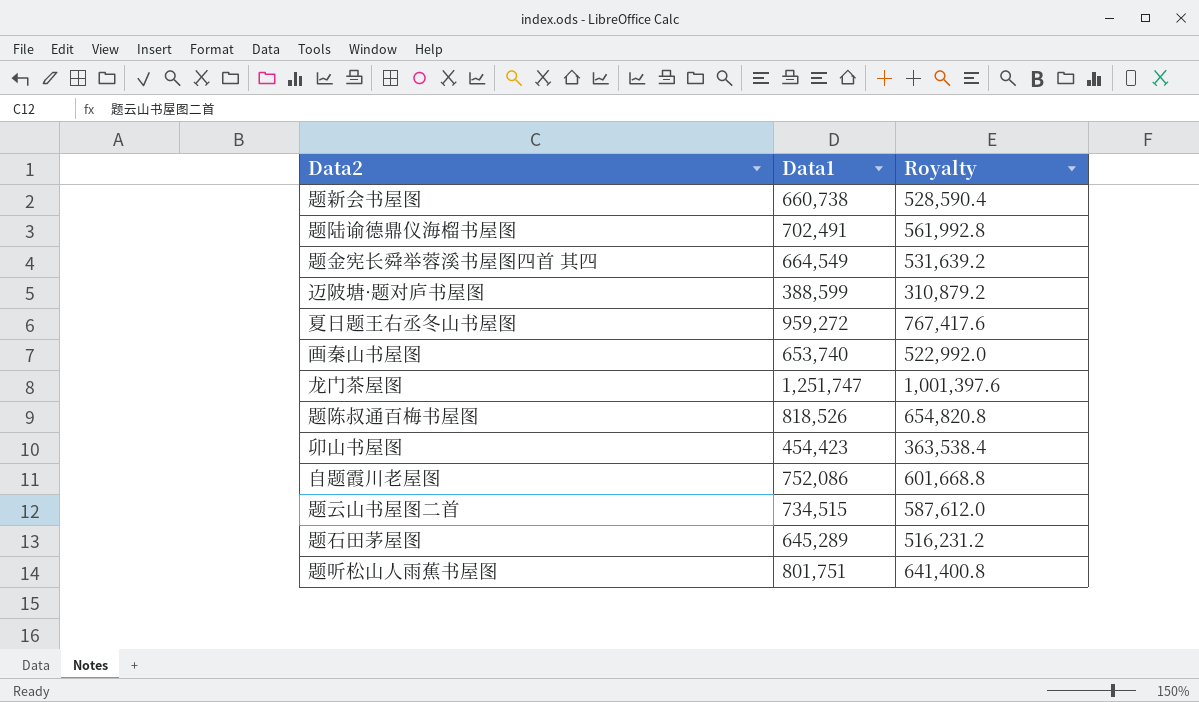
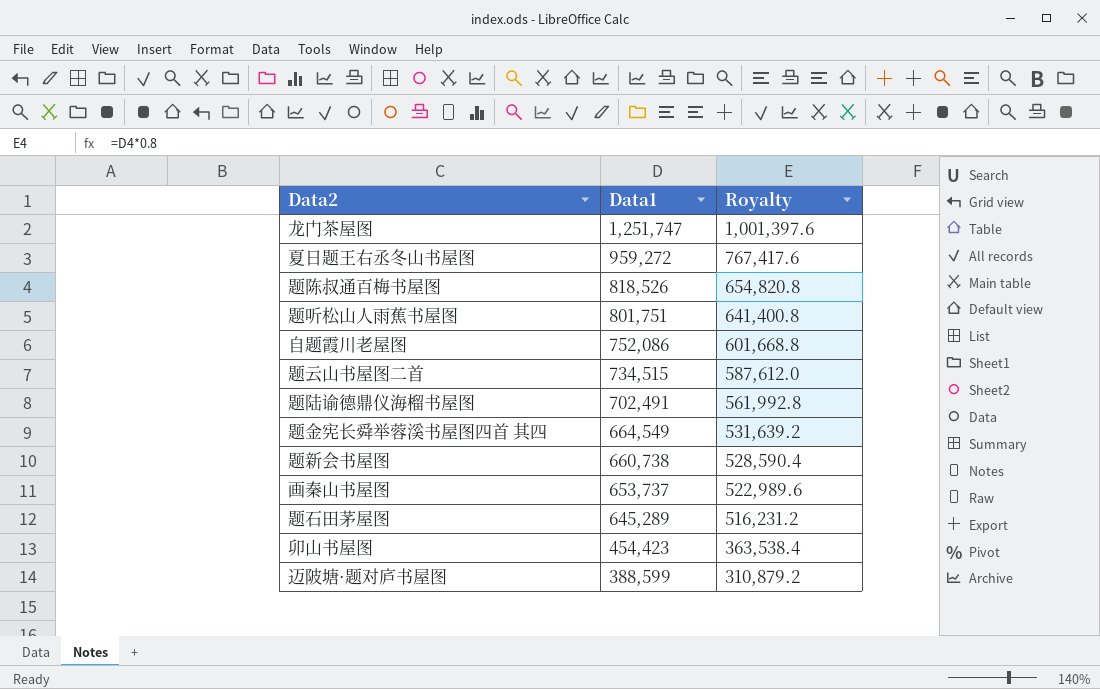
row order: none -> Data1 descending
画秦山书屋图 | Data1: 653,740 -> 653,737
画秦山书屋图 | Royalty: 522,992.0 -> 522,989.6

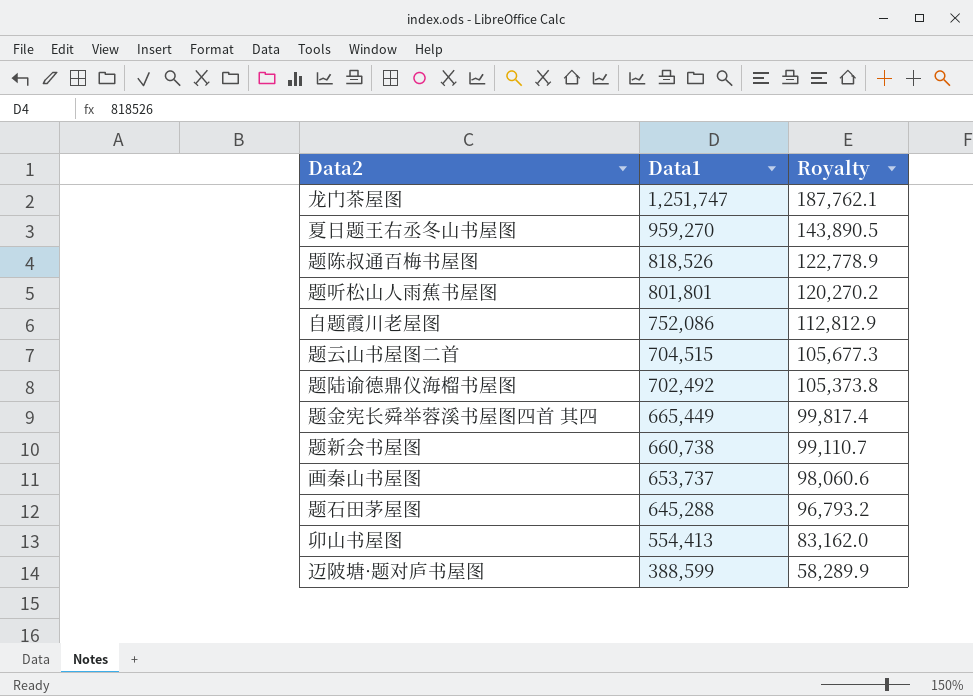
column Royalty | formula: [Data1] * 0.8 -> [Data1] * 0.15
夏日题王右丞冬山书屋图 | Data1: 959,272 -> 959,270
题听松山人雨蕉书屋图 | Data1: 801,751 -> 801,801
题云山书屋图二首 | Data1: 734,515 -> 704,515
题陆谕德鼎仪海榴书屋图 | Data1: 702,491 -> 702,492
题金宪长舜举蓉溪书屋图四首 其四 | Data1: 664,549 -> 665,449
题石田茅屋图 | Data1: 645,289 -> 645,288
卯山书屋图 | Data1: 454,423 -> 554,413

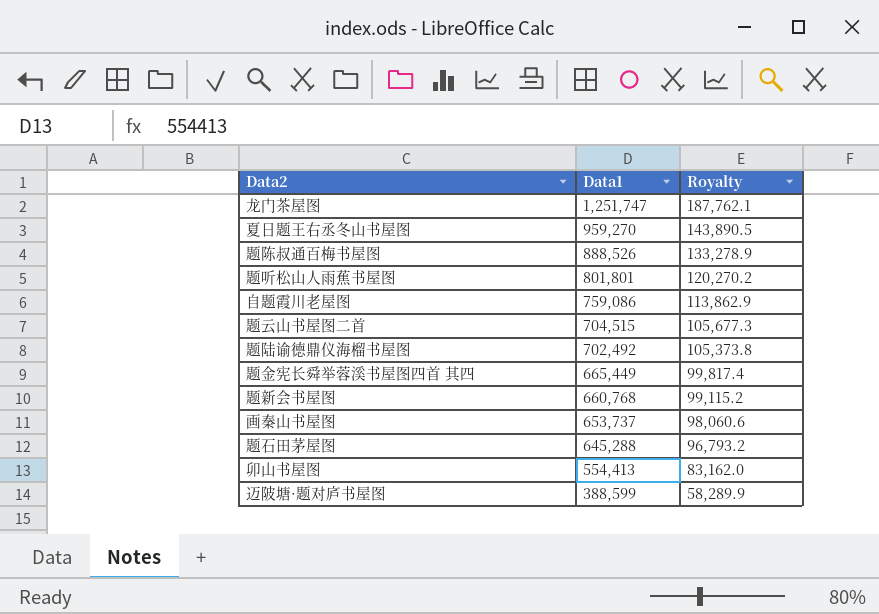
题陈叔通百梅书屋图 | Data1: 818,526 -> 888,526
题陈叔通百梅书屋图 | Royalty: 122,778.9 -> 133,278.9
自题霞川老屋图 | Data1: 752,086 -> 759,086
自题霞川老屋图 | Royalty: 112,812.9 -> 113,862.9
题新会书屋图 | Data1: 660,738 -> 660,768
题新会书屋图 | Royalty: 99,110.7 -> 99,115.2

